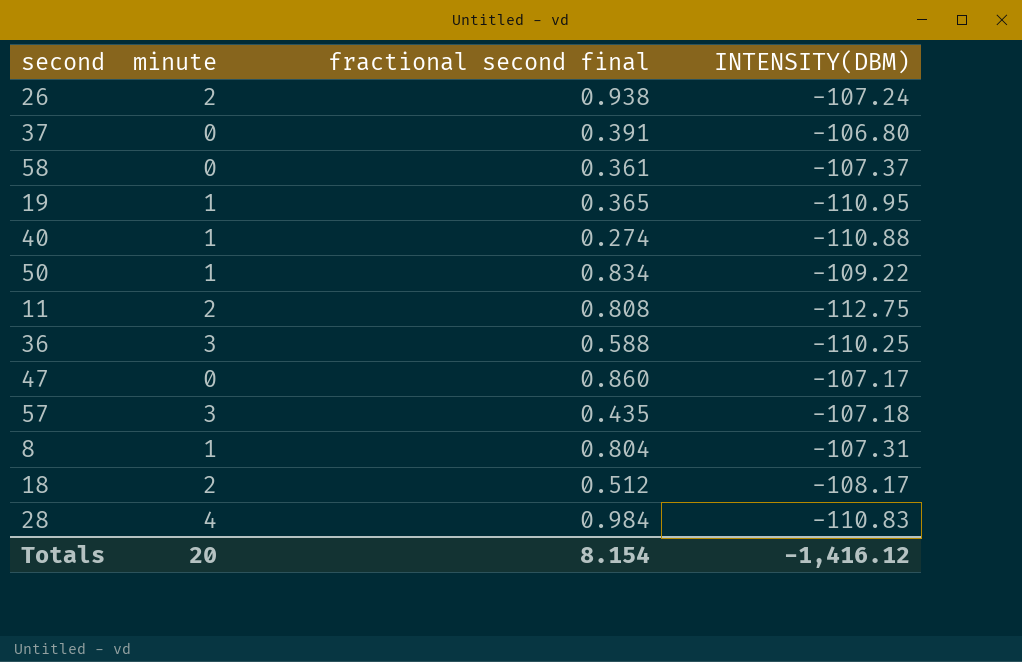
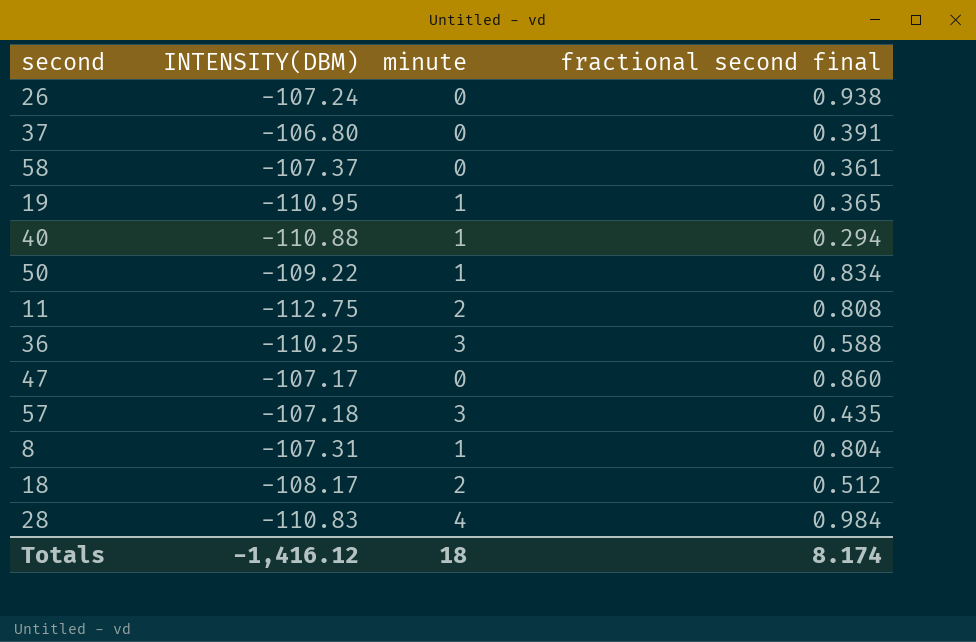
column INTENSITY(DBM) | position: 4 -> 2
26 | minute: 2 -> 0
40 | fractional second final: 0.274 -> 0.294
Totals | minute: 20 -> 18
Totals | fractional second final: 8.154 -> 8.174

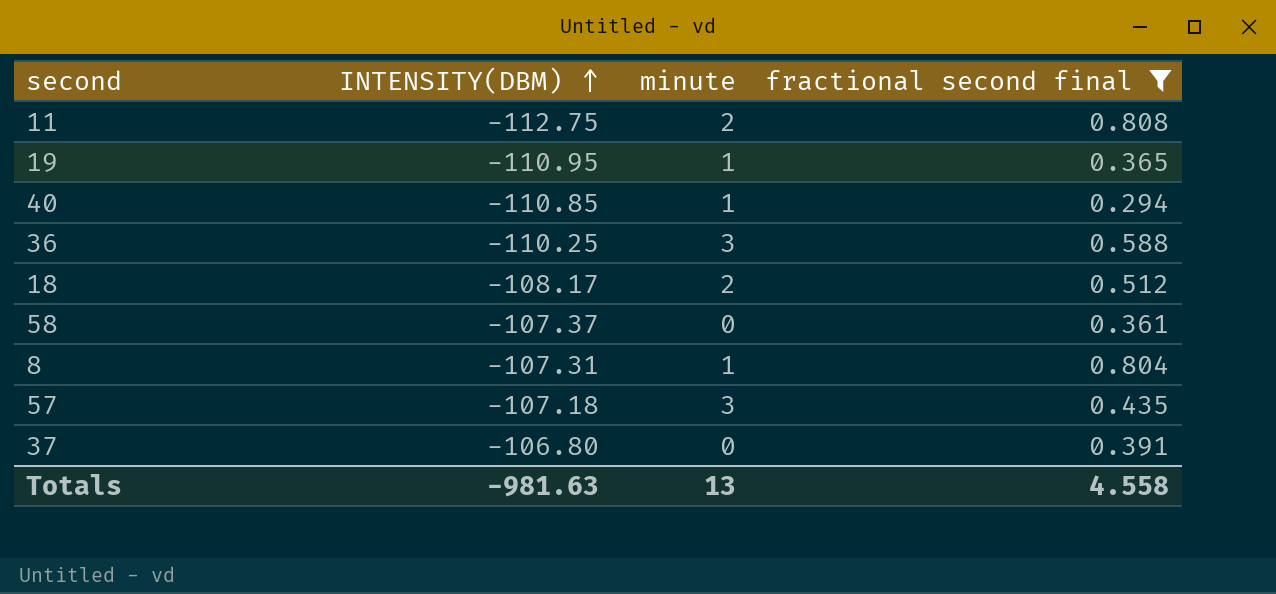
filter: none -> fractional second final <= 0.808
row order: none -> INTENSITY(DBM) ascending
40 | INTENSITY(DBM): -110.88 -> -110.85
Totals | INTENSITY(DBM): -1,416.12 -> -981.63
Totals | minute: 18 -> 13
Totals | fractional second final: 8.174 -> 4.558

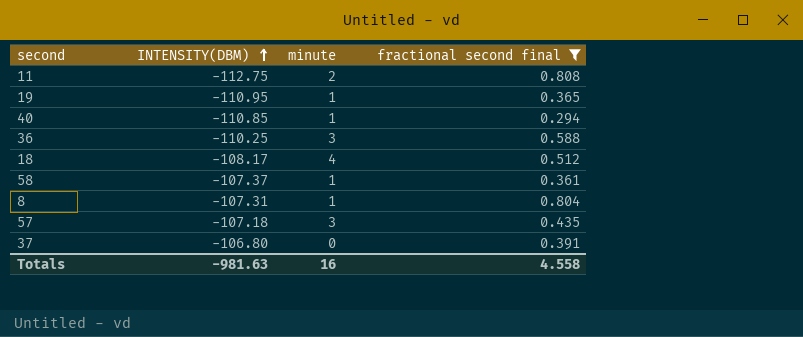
18 | minute: 2 -> 4
58 | minute: 0 -> 1
Totals | minute: 13 -> 16

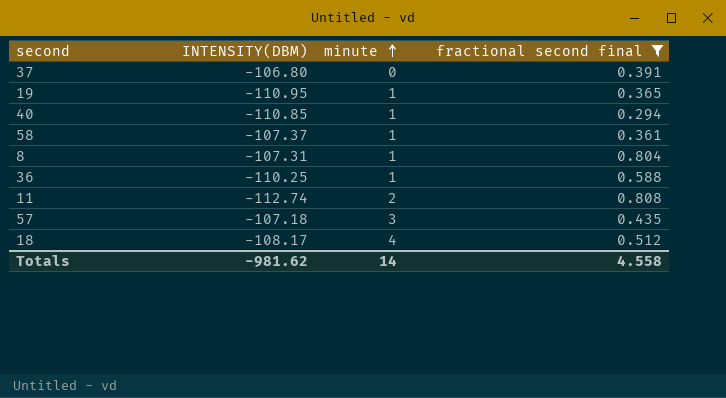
row order: INTENSITY(DBM) ascending -> minute ascending
36 | minute: 3 -> 1
11 | INTENSITY(DBM): -112.75 -> -112.74
Totals | INTENSITY(DBM): -981.63 -> -981.62
Totals | minute: 16 -> 14

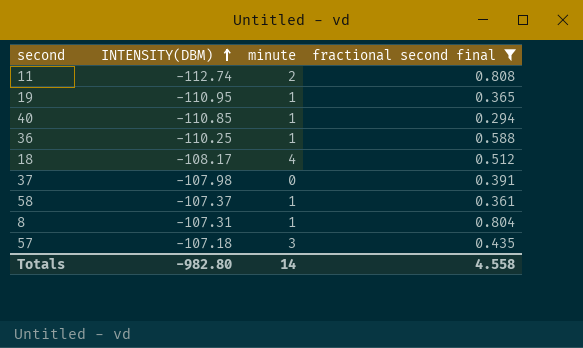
row order: minute ascending -> INTENSITY(DBM) ascending
37 | INTENSITY(DBM): -106.80 -> -107.98
Totals | INTENSITY(DBM): -981.62 -> -982.80

